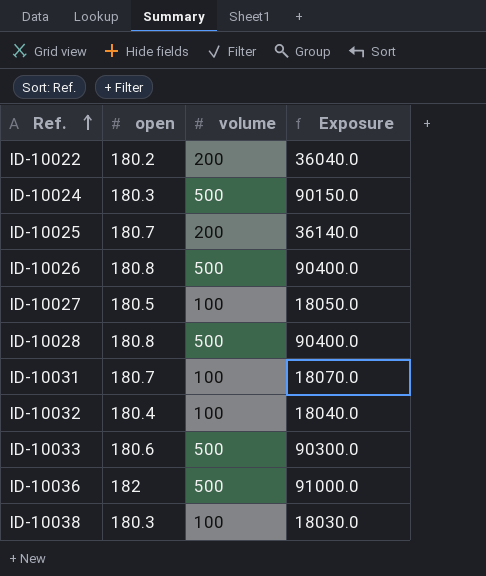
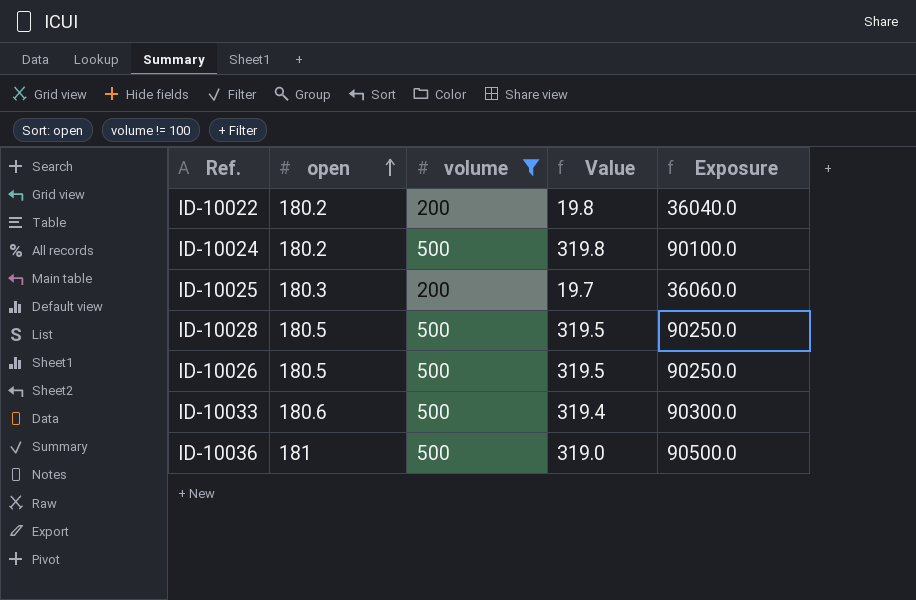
filter: none -> volume != 100
row order: Ref. ascending -> open ascending
column Value | formula: none -> [volume] - [open]
ID-10024 | open: 180.3 -> 180.2
ID-10024 | Exposure: 90150.0 -> 90100.0
ID-10025 | open: 180.7 -> 180.3
ID-10025 | Exposure: 36140.0 -> 36060.0
ID-10028 | open: 180.8 -> 180.5
ID-10028 | Exposure: 90400.0 -> 90250.0
ID-10026 | open: 180.8 -> 180.5
ID-10026 | Exposure: 90400.0 -> 90250.0
ID-10036 | open: 182 -> 181
ID-10036 | Exposure: 91000.0 -> 90500.0

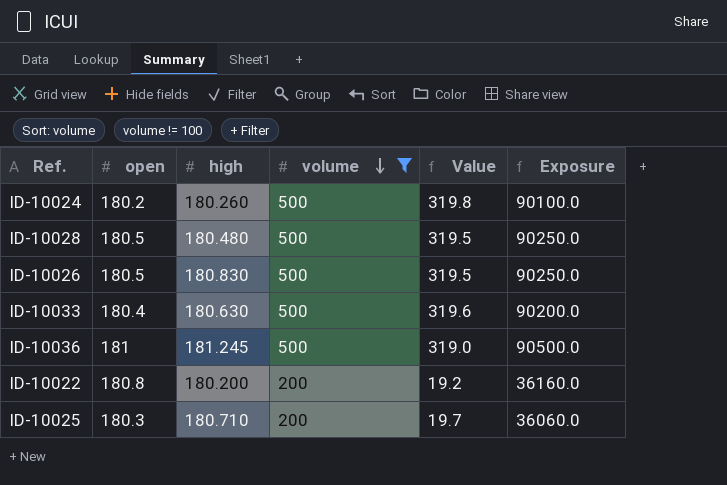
row order: open ascending -> volume descending
column high | position: none -> 3
ID-10033 | open: 180.6 -> 180.4
ID-10033 | Value: 319.4 -> 319.6
ID-10033 | Exposure: 90300.0 -> 90200.0
ID-10022 | open: 180.2 -> 180.8
ID-10022 | Value: 19.8 -> 19.2
ID-10022 | Exposure: 36040.0 -> 36160.0

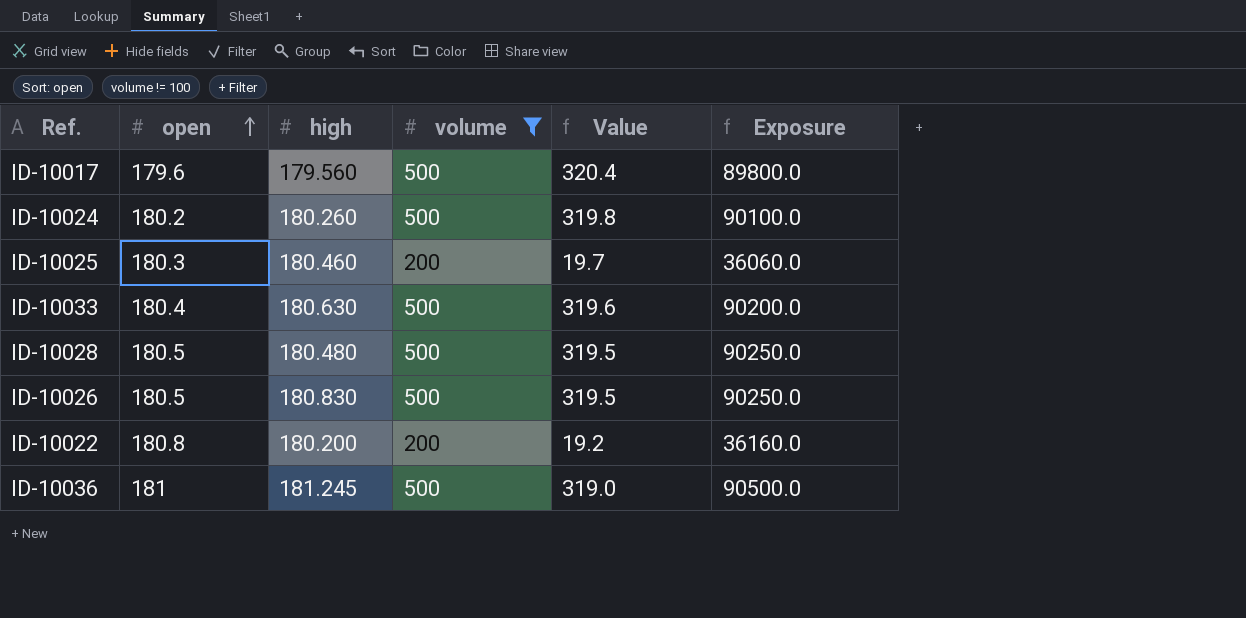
row order: volume descending -> open ascending
row ID-10017: none -> 179.6 | 179.560 | 500 | 320.4 | 89800.0
ID-10025 | high: 180.710 -> 180.460

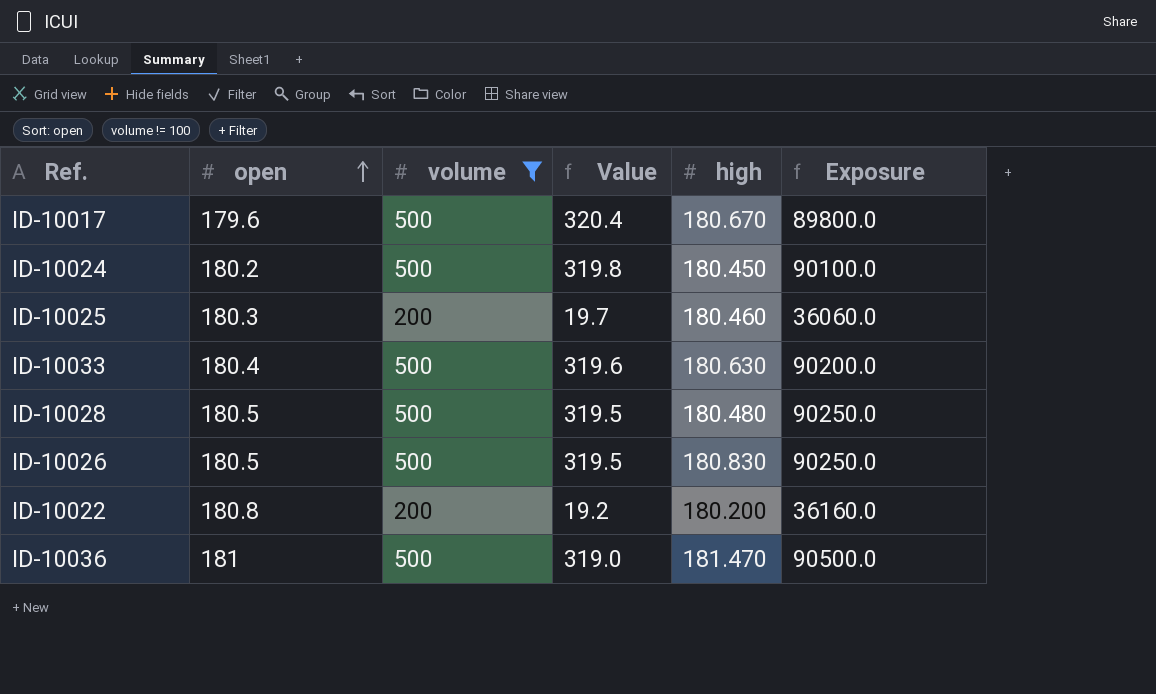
column high | position: 3 -> 5
ID-10017 | high: 179.560 -> 180.670
ID-10024 | high: 180.260 -> 180.450
ID-10036 | high: 181.245 -> 181.470

